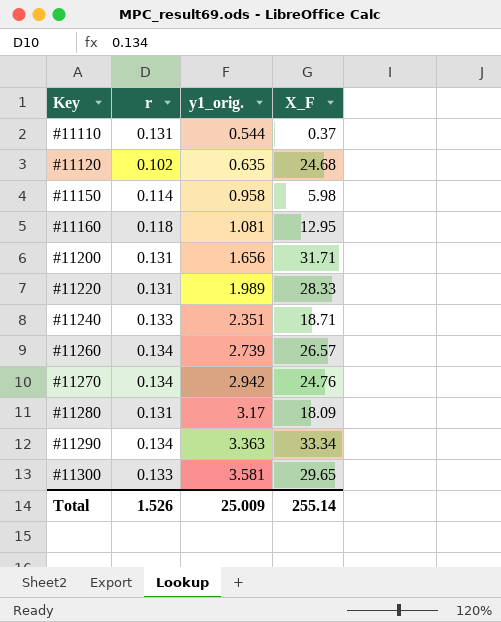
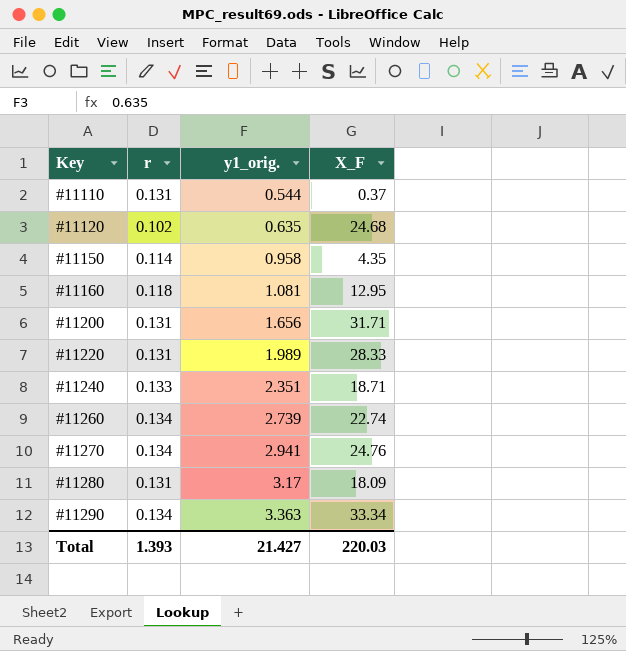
row #11300: 0.133 | 3.581 | 29.65 -> none
#11150 | X_F: 5.98 -> 4.35
#11260 | X_F: 26.57 -> 22.74
#11270 | y1_orig.: 2.942 -> 2.941
Total | r: 1.526 -> 1.393
Total | y1_orig.: 25.009 -> 21.427
Total | X_F: 255.14 -> 220.03

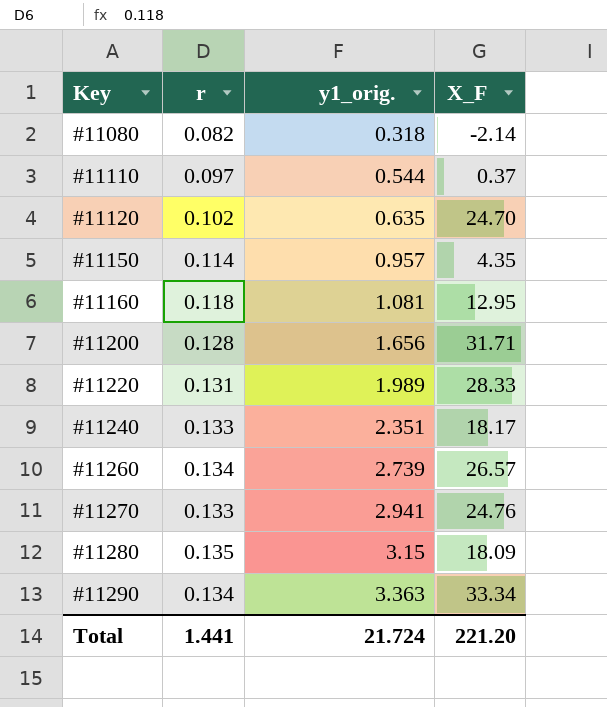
row #11080: none -> 0.082 | 0.318 | -2.14
#11110 | r: 0.131 -> 0.097
#11120 | X_F: 24.68 -> 24.70
#11150 | y1_orig.: 0.958 -> 0.957
#11200 | r: 0.131 -> 0.128
#11240 | X_F: 18.71 -> 18.17
#11260 | X_F: 22.74 -> 26.57
#11270 | r: 0.134 -> 0.133
#11280 | r: 0.131 -> 0.135
#11280 | y1_orig.: 3.17 -> 3.15
Total | r: 1.393 -> 1.441
Total | y1_orig.: 21.427 -> 21.724
Total | X_F: 220.03 -> 221.20

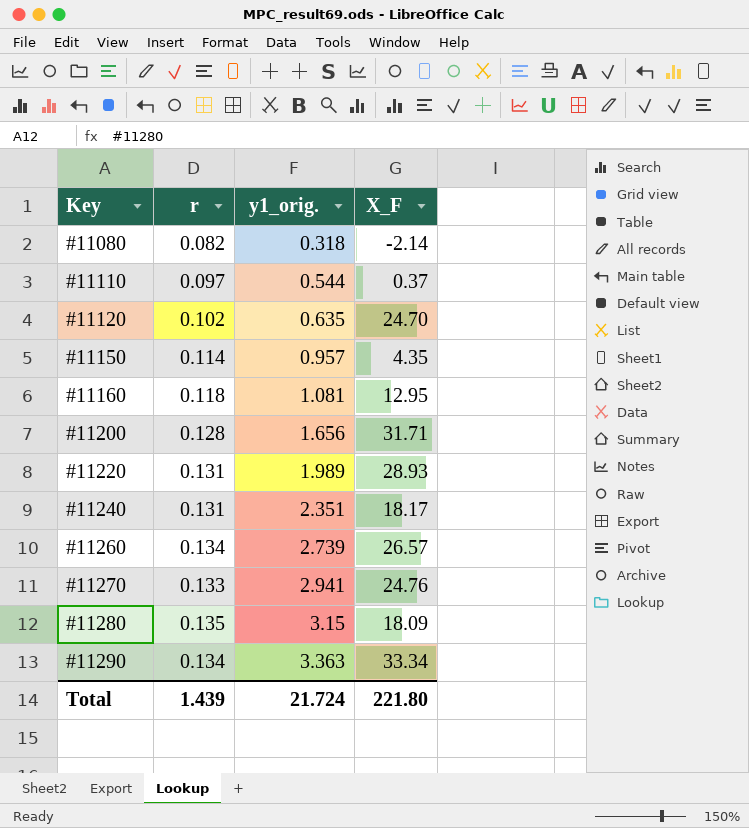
#11220 | X_F: 28.33 -> 28.93
#11240 | r: 0.133 -> 0.131
Total | r: 1.441 -> 1.439
Total | X_F: 221.20 -> 221.80

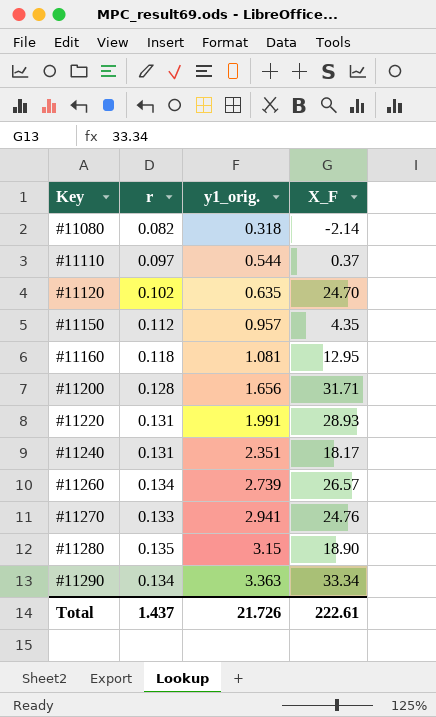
#11150 | r: 0.114 -> 0.112
#11220 | y1_orig.: 1.989 -> 1.991
#11280 | X_F: 18.09 -> 18.90
Total | r: 1.439 -> 1.437
Total | y1_orig.: 21.724 -> 21.726
Total | X_F: 221.80 -> 222.61

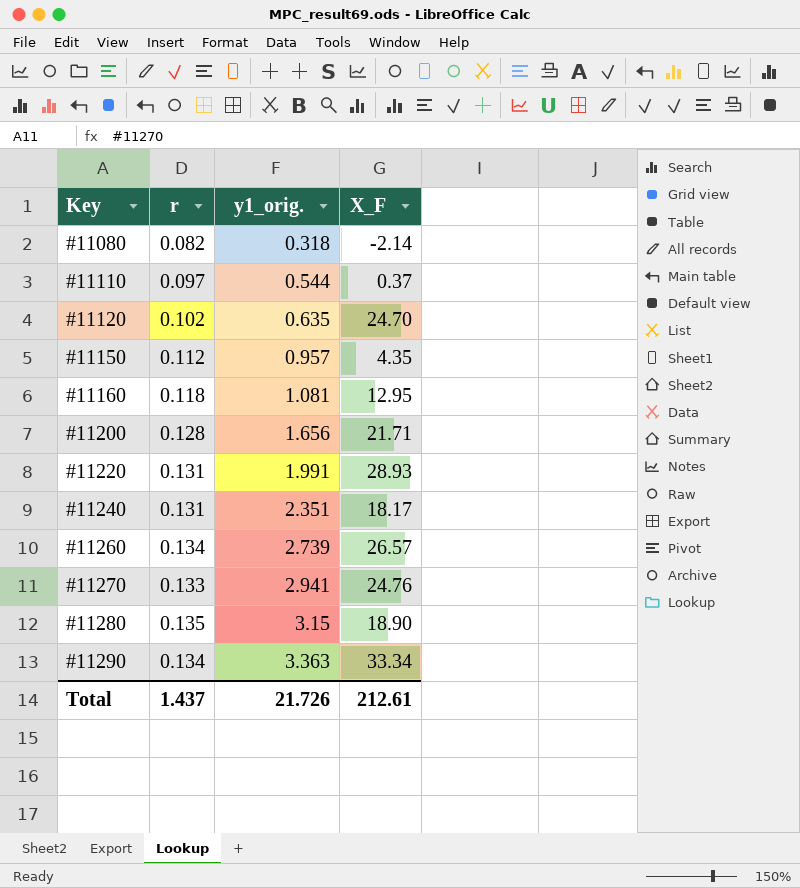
#11200 | X_F: 31.71 -> 21.71
Total | X_F: 222.61 -> 212.61

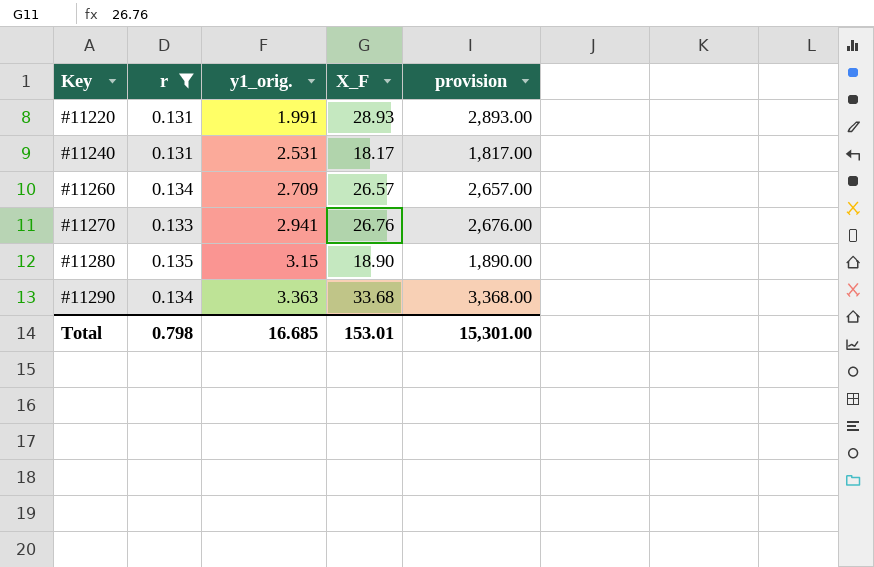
filter: none -> r >= 0.131
column provision | formula: none -> [X_F] * 100
#11240 | y1_orig.: 2.351 -> 2.531
#11260 | y1_orig.: 2.739 -> 2.709
#11270 | X_F: 24.76 -> 26.76
#11290 | X_F: 33.34 -> 33.68
Total | r: 1.437 -> 0.798
Total | y1_orig.: 21.726 -> 16.685
Total | X_F: 212.61 -> 153.01

